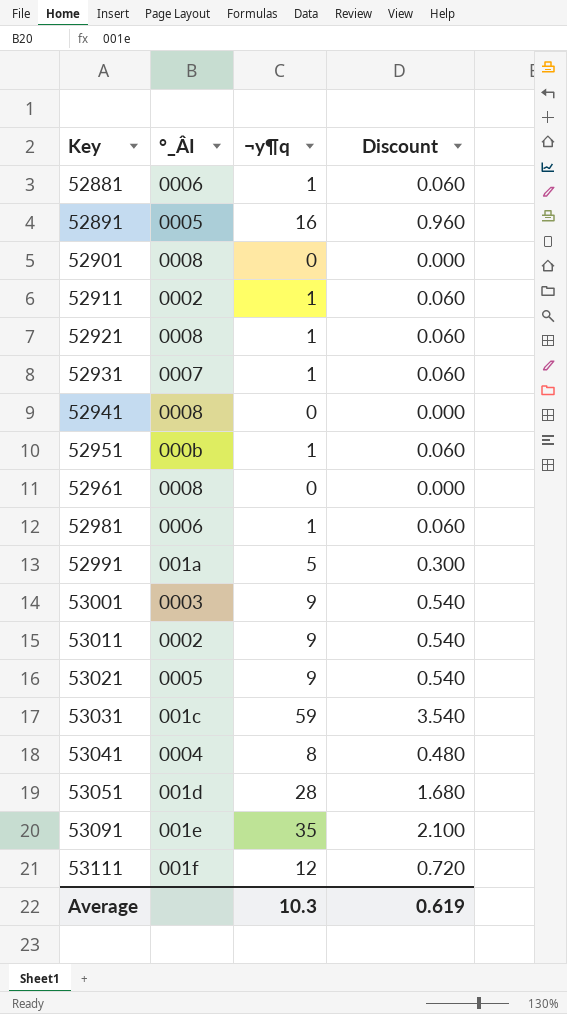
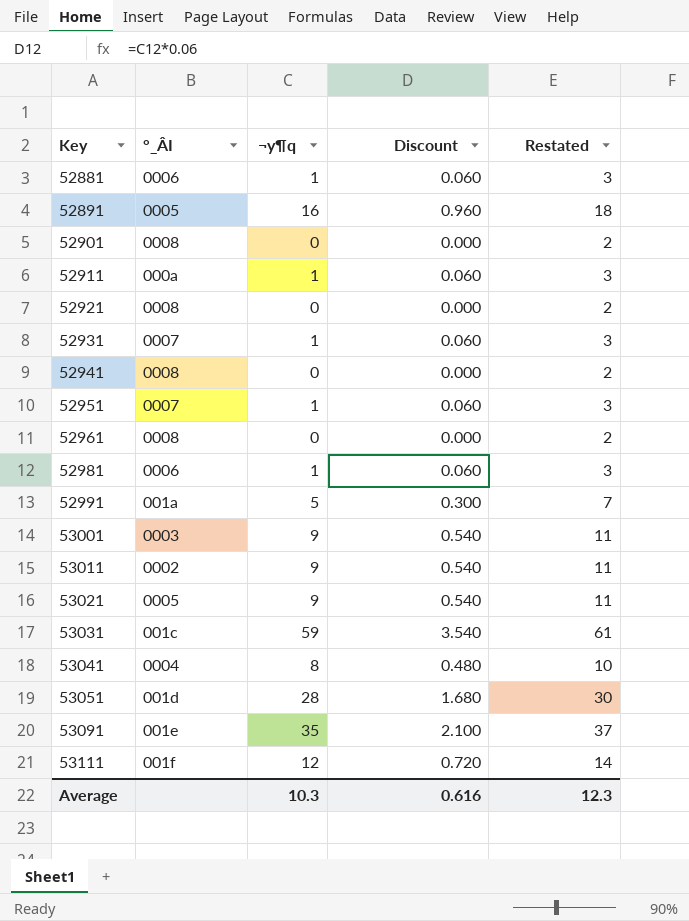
column Restated | formula: none -> [¬y¶q] + 2
52911 | °_ÂI: 0002 -> 000a
52921 | ¬y¶q: 1 -> 0
52921 | Discount: 0.060 -> 0.000
52951 | °_ÂI: 000b -> 0007
Average | Discount: 0.619 -> 0.616

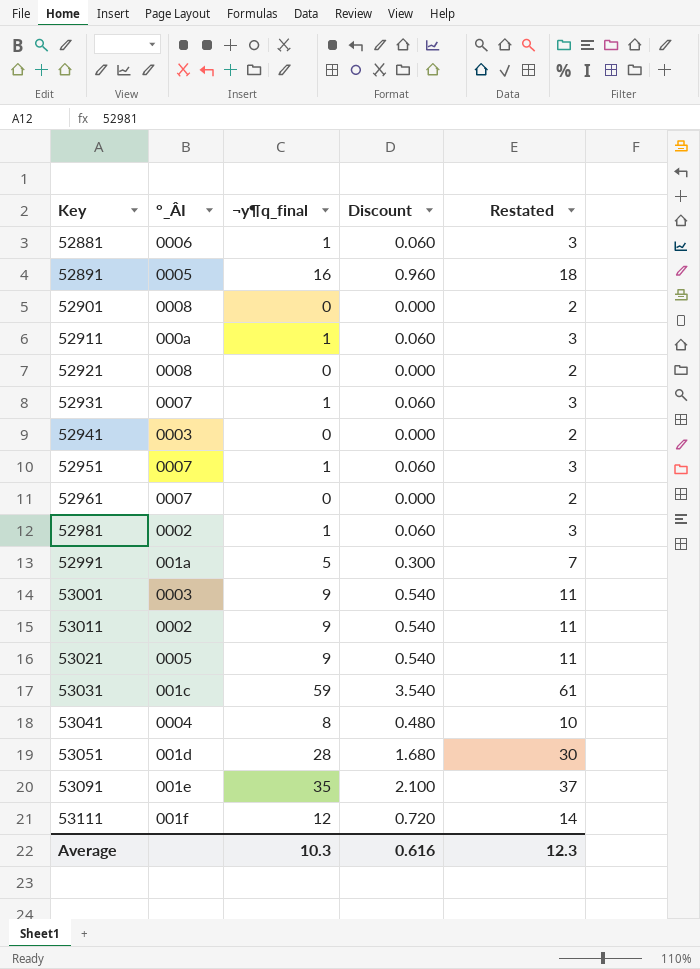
column name: ¬y¶q -> ¬y¶q_final
52941 | °_ÂI: 0008 -> 0003
52961 | °_ÂI: 0008 -> 0007
52981 | °_ÂI: 0006 -> 0002

